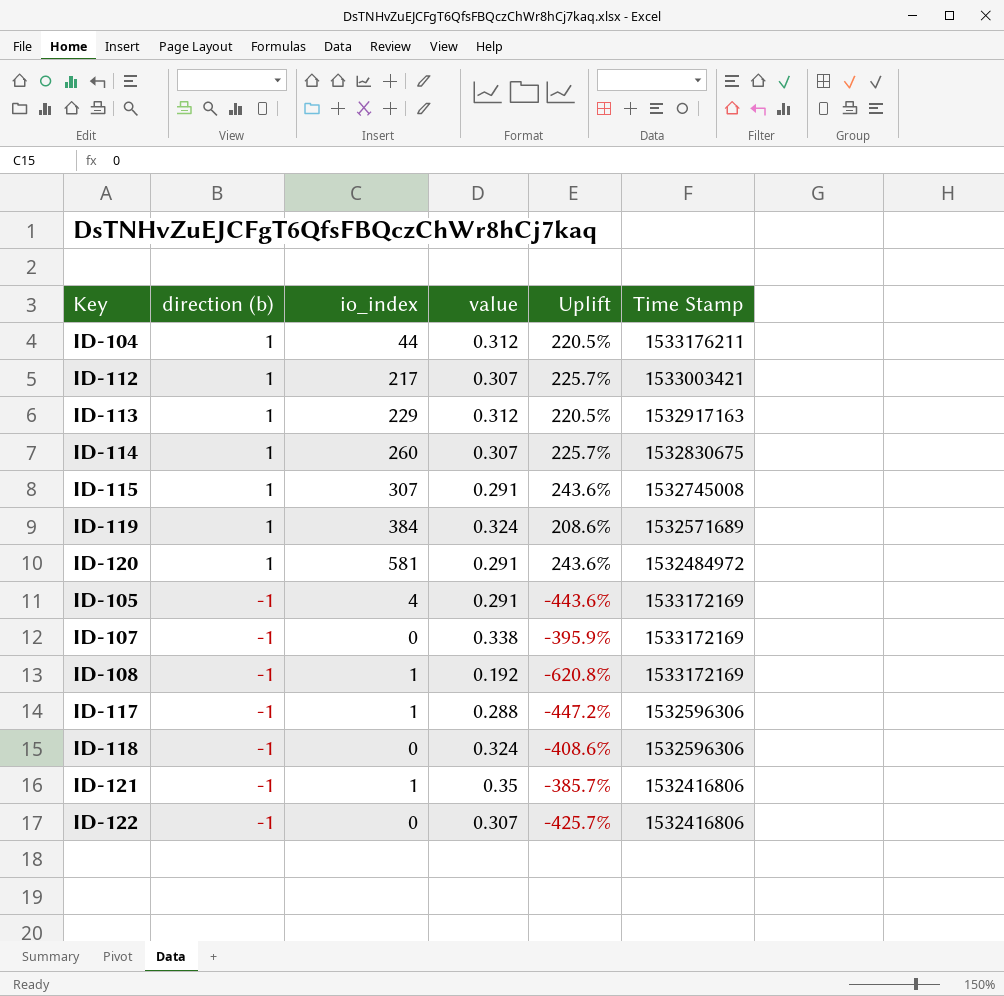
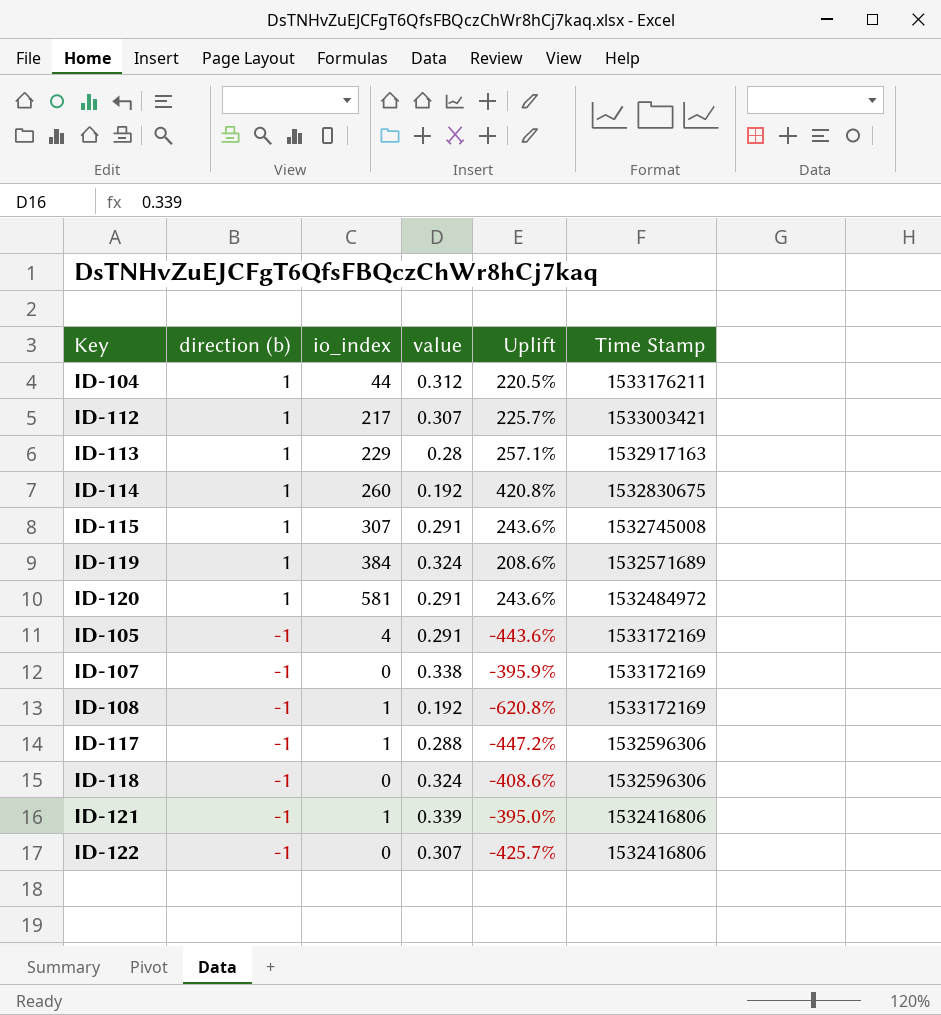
ID-113 | value: 0.312 -> 0.28
ID-113 | Uplift: 220.5% -> 257.1%
ID-114 | value: 0.307 -> 0.192
ID-114 | Uplift: 225.7% -> 420.8%
ID-121 | value: 0.35 -> 0.339
ID-121 | Uplift: -385.7% -> -395.0%

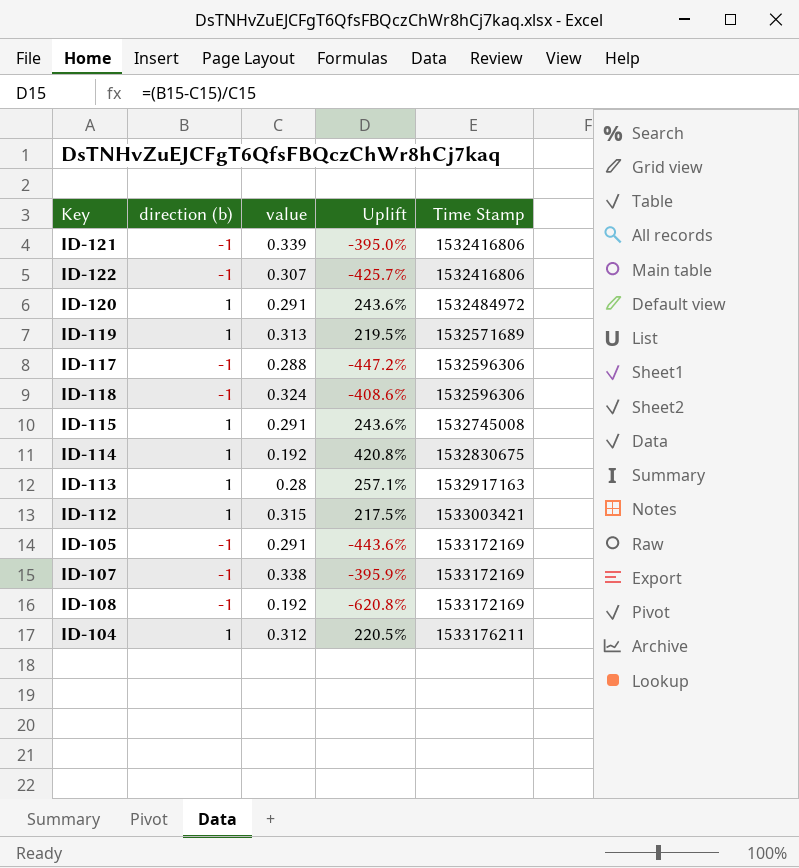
row order: direction (b) descending -> Time Stamp ascending
column io_index | position: 3 -> none
ID-119 | value: 0.324 -> 0.313
ID-119 | Uplift: 208.6% -> 219.5%
ID-112 | value: 0.307 -> 0.315
ID-112 | Uplift: 225.7% -> 217.5%

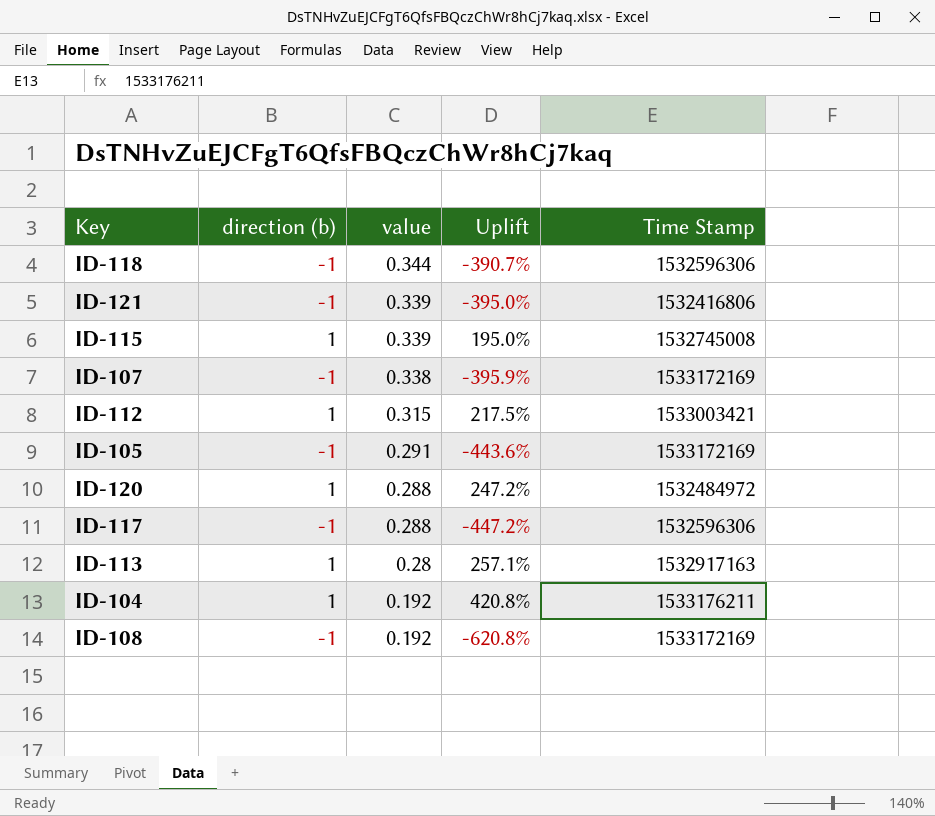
row order: Time Stamp ascending -> value descending
row ID-122: -1 | 0.307 | -425.7% | 1532416806 -> none
row ID-119: 1 | 0.313 | 219.5% | 1532571689 -> none
row ID-114: 1 | 0.192 | 420.8% | 1532830675 -> none
ID-118 | value: 0.324 -> 0.344
ID-118 | Uplift: -408.6% -> -390.7%
ID-115 | value: 0.291 -> 0.339
ID-115 | Uplift: 243.6% -> 195.0%
ID-120 | value: 0.291 -> 0.288
ID-120 | Uplift: 243.6% -> 247.2%
ID-104 | value: 0.312 -> 0.192
ID-104 | Uplift: 220.5% -> 420.8%

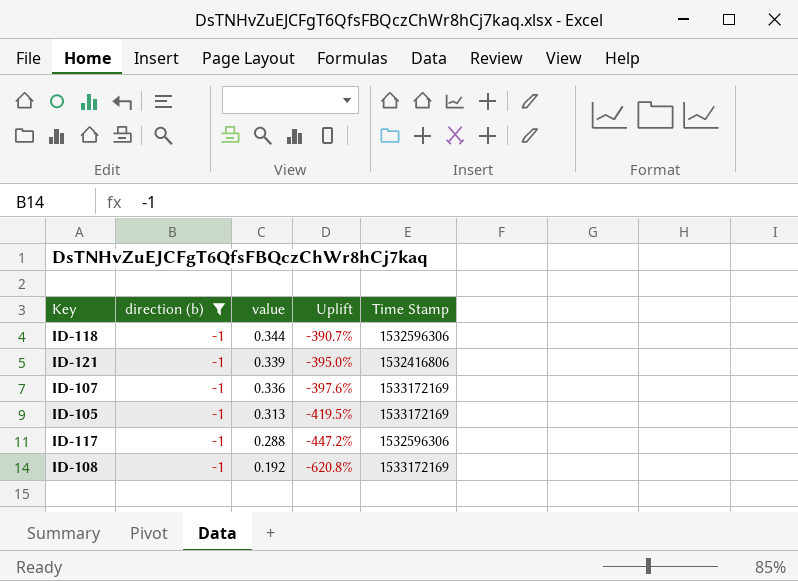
filter: none -> direction (b) = -1
ID-107 | value: 0.338 -> 0.336
ID-107 | Uplift: -395.9% -> -397.6%
ID-105 | value: 0.291 -> 0.313
ID-105 | Uplift: -443.6% -> -419.5%

